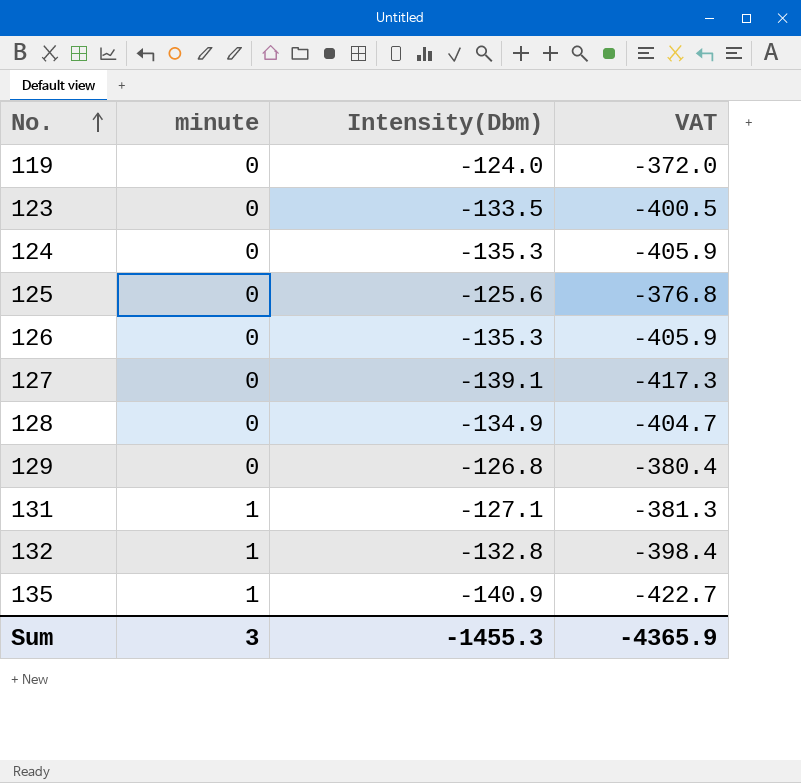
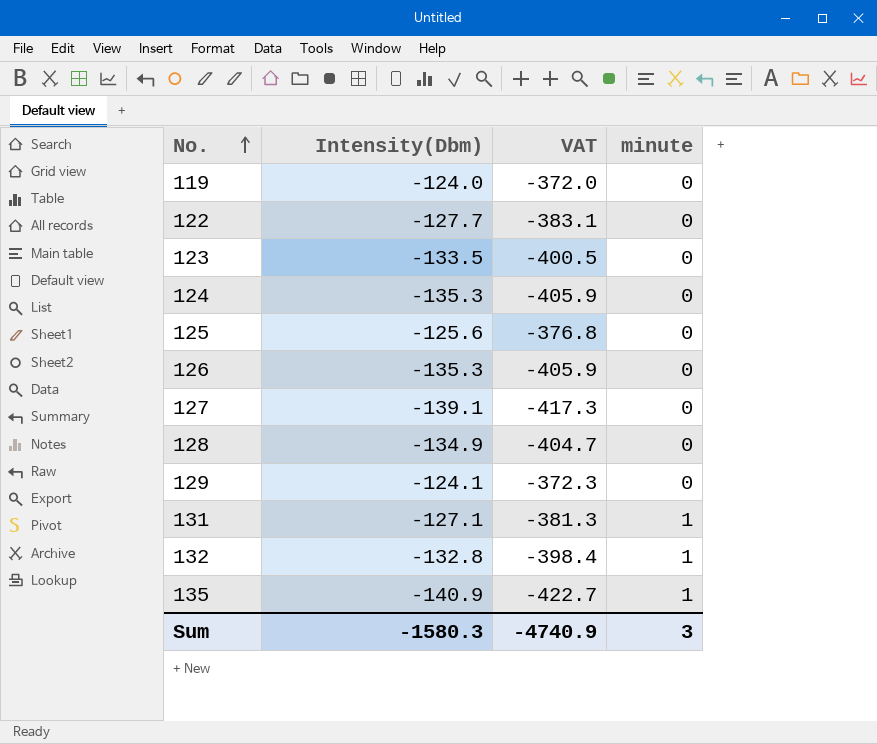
column minute | position: 2 -> 4
row 122: none -> -127.7 | -383.1 | 0
129 | Intensity(Dbm): -126.8 -> -124.1
129 | VAT: -380.4 -> -372.3
Sum | Intensity(Dbm): -1455.3 -> -1580.3
Sum | VAT: -4365.9 -> -4740.9

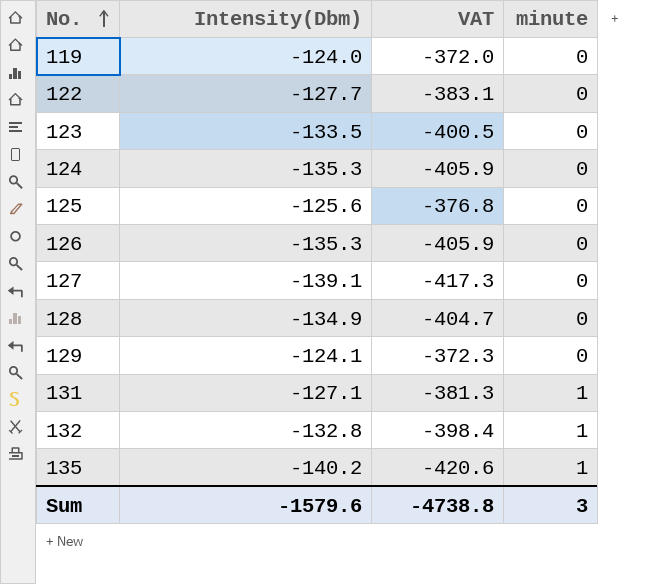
135 | Intensity(Dbm): -140.9 -> -140.2
135 | VAT: -422.7 -> -420.6
Sum | Intensity(Dbm): -1580.3 -> -1579.6
Sum | VAT: -4740.9 -> -4738.8

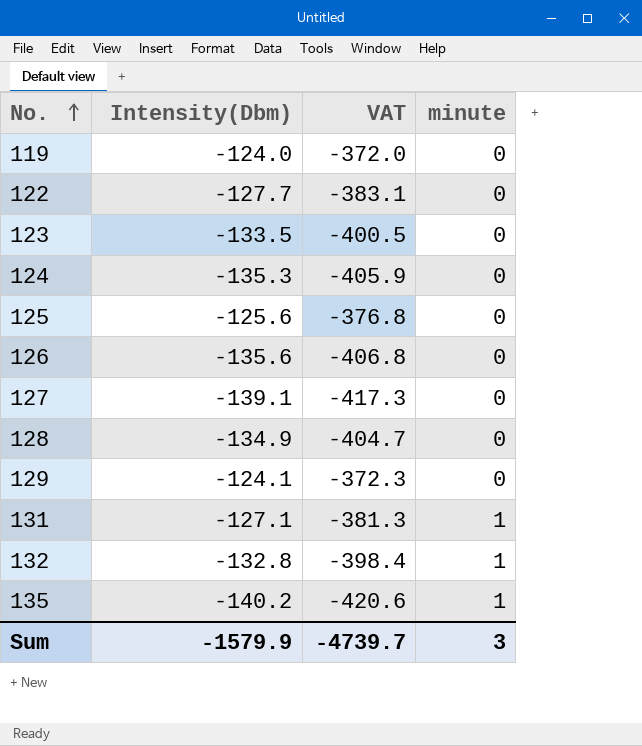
126 | Intensity(Dbm): -135.3 -> -135.6
126 | VAT: -405.9 -> -406.8
Sum | Intensity(Dbm): -1579.6 -> -1579.9
Sum | VAT: -4738.8 -> -4739.7

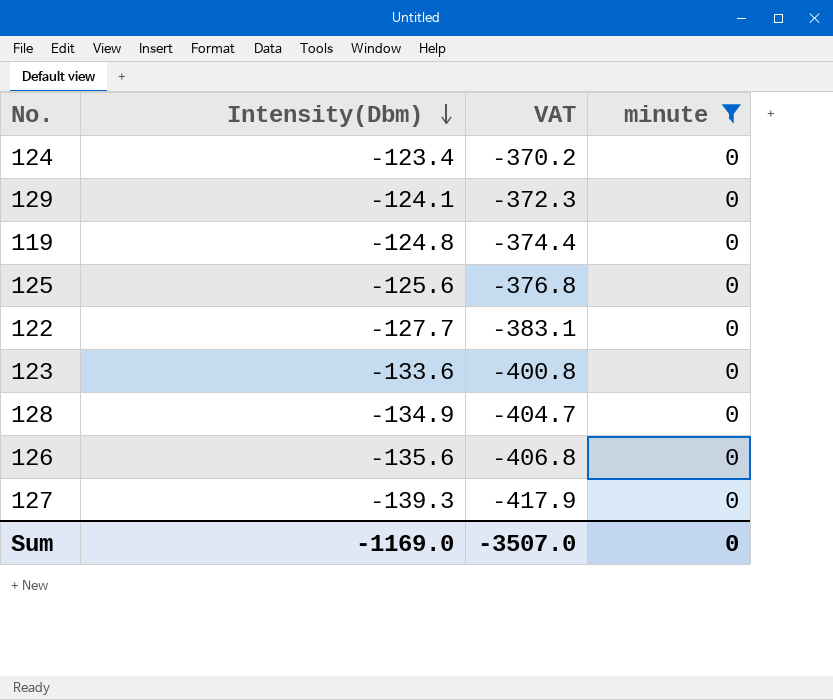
filter: none -> minute = 0
row order: No. ascending -> Intensity(Dbm) descending
124 | Intensity(Dbm): -135.3 -> -123.4
124 | VAT: -405.9 -> -370.2
119 | Intensity(Dbm): -124.0 -> -124.8
119 | VAT: -372.0 -> -374.4
123 | Intensity(Dbm): -133.5 -> -133.6
123 | VAT: -400.5 -> -400.8
127 | Intensity(Dbm): -139.1 -> -139.3
127 | VAT: -417.3 -> -417.9
Sum | Intensity(Dbm): -1579.9 -> -1169.0
Sum | VAT: -4739.7 -> -3507.0
Sum | minute: 3 -> 0

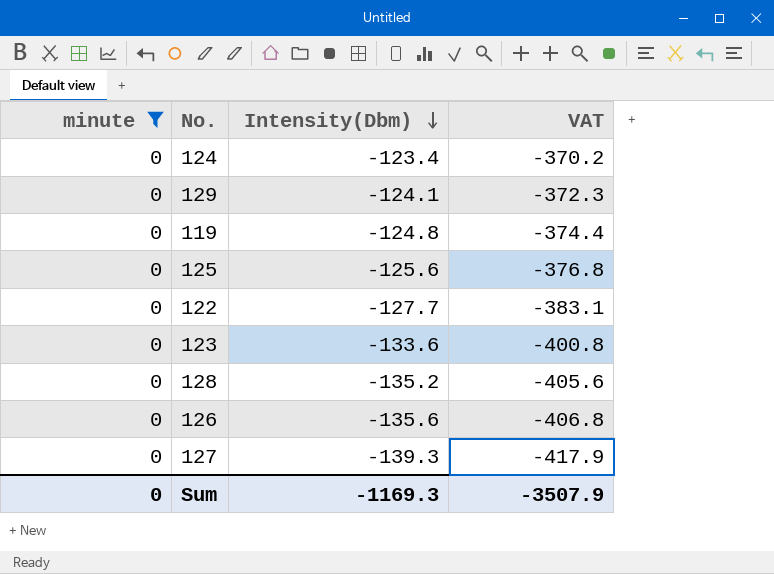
column minute | position: 4 -> 1
128 | Intensity(Dbm): -134.9 -> -135.2
128 | VAT: -404.7 -> -405.6
Sum | Intensity(Dbm): -1169.0 -> -1169.3
Sum | VAT: -3507.0 -> -3507.9

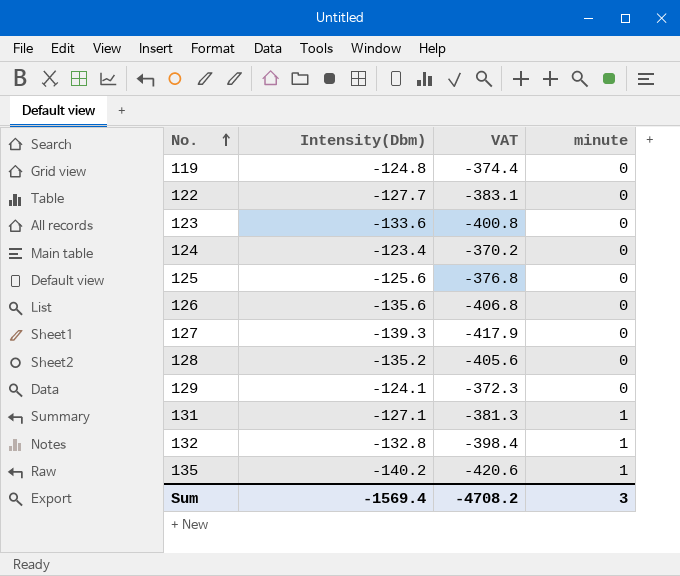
filter: minute = 0 -> none
row order: Intensity(Dbm) descending -> No. ascending
column minute | position: 1 -> 4
Sum | Intensity(Dbm): -1169.3 -> -1569.4
Sum | VAT: -3507.9 -> -4708.2
Sum | minute: 0 -> 3

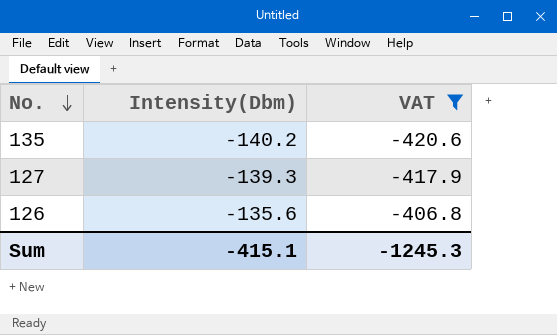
filter: none -> VAT <= -406.8
row order: No. ascending -> No. descending
column minute | position: 4 -> none
Sum | Intensity(Dbm): -1569.4 -> -415.1
Sum | VAT: -4708.2 -> -1245.3

